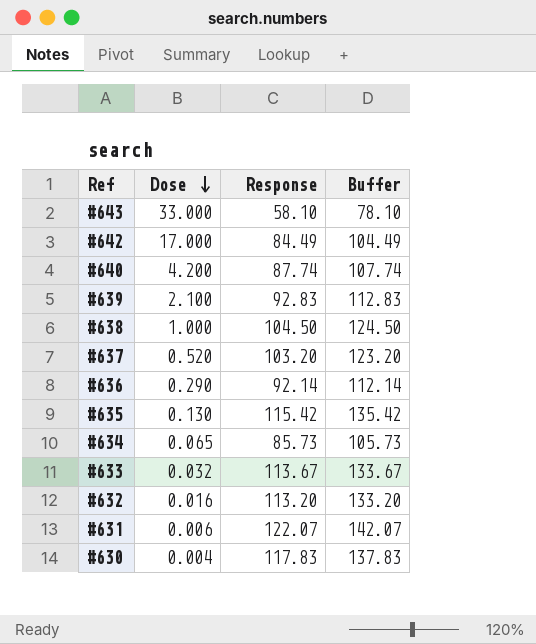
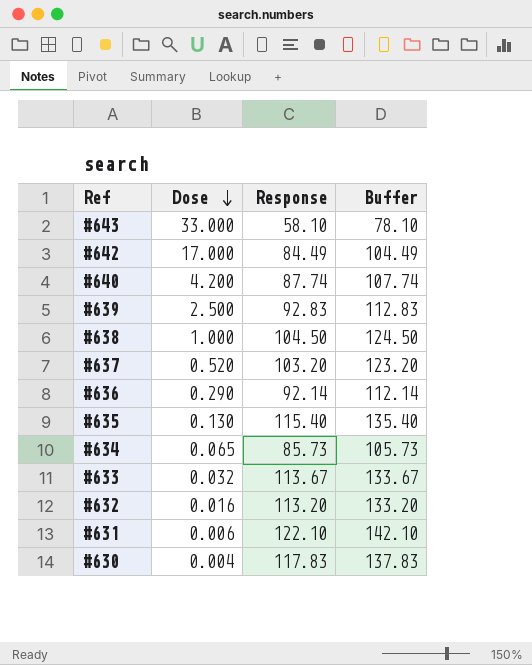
#639 | Dose: 2.100 -> 2.500
#635 | Response: 115.42 -> 115.40
#635 | Buffer: 135.42 -> 135.40
#631 | Response: 122.07 -> 122.10
#631 | Buffer: 142.07 -> 142.10

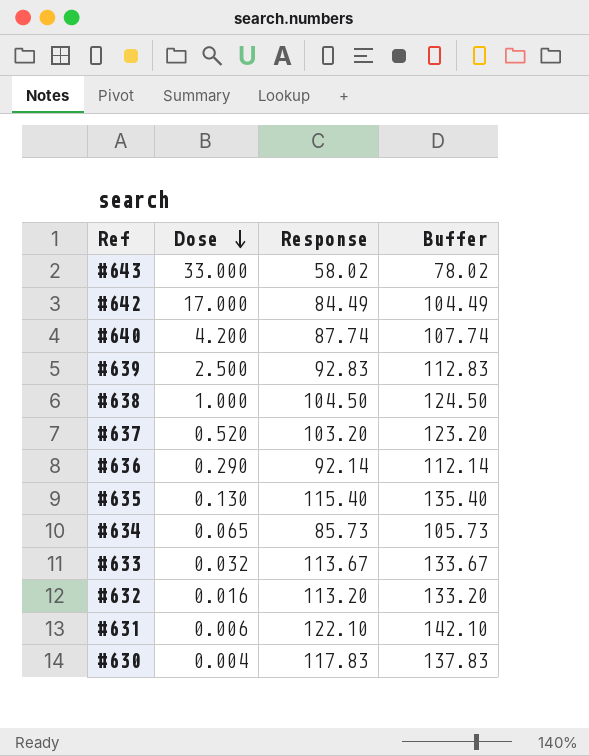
#643 | Response: 58.10 -> 58.02
#643 | Buffer: 78.10 -> 78.02

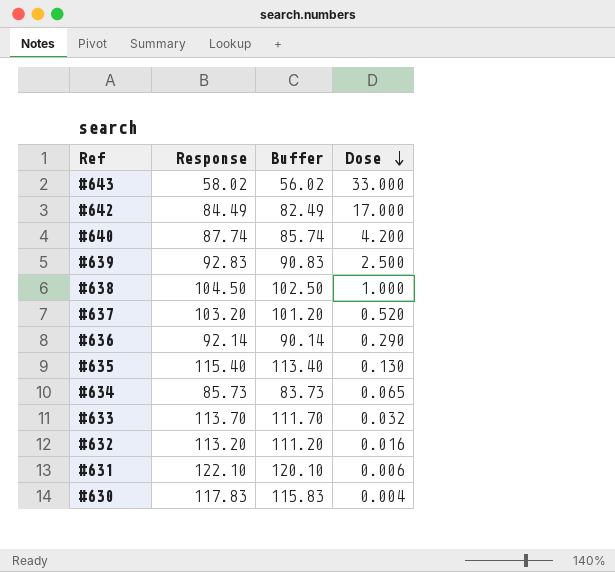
column Buffer | formula: [Response] + 20 -> [Response] - 2
column Dose | position: 2 -> 4
#633 | Response: 113.67 -> 113.70

